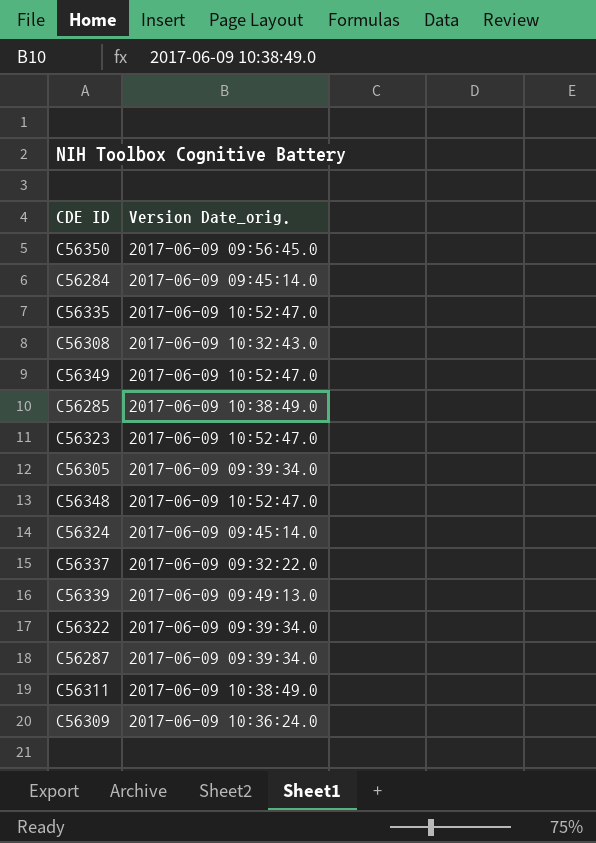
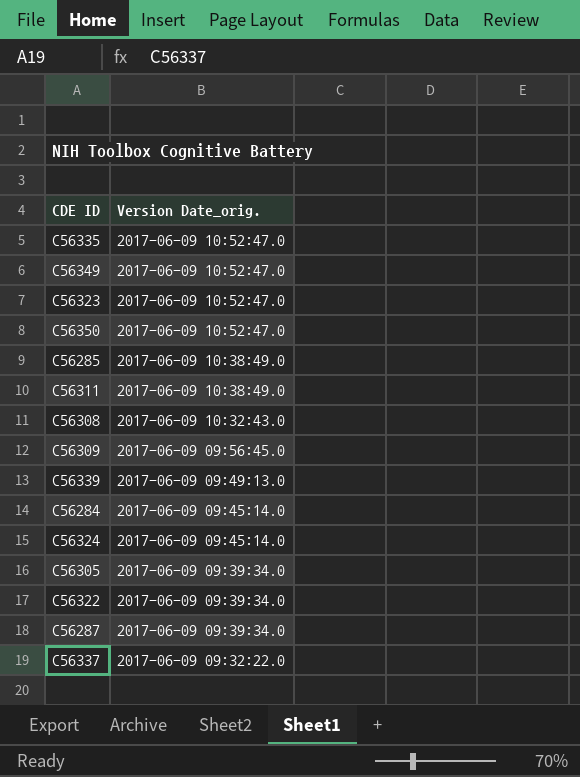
row order: none -> Version Date_orig. descending
row C56348: 2017-06-09 10:52:47.0 -> none
C56350 | Version Date_orig.: 2017-06-09 09:56:45.0 -> 2017-06-09 10:52:47.0
C56309 | Version Date_orig.: 2017-06-09 10:36:24.0 -> 2017-06-09 09:56:45.0

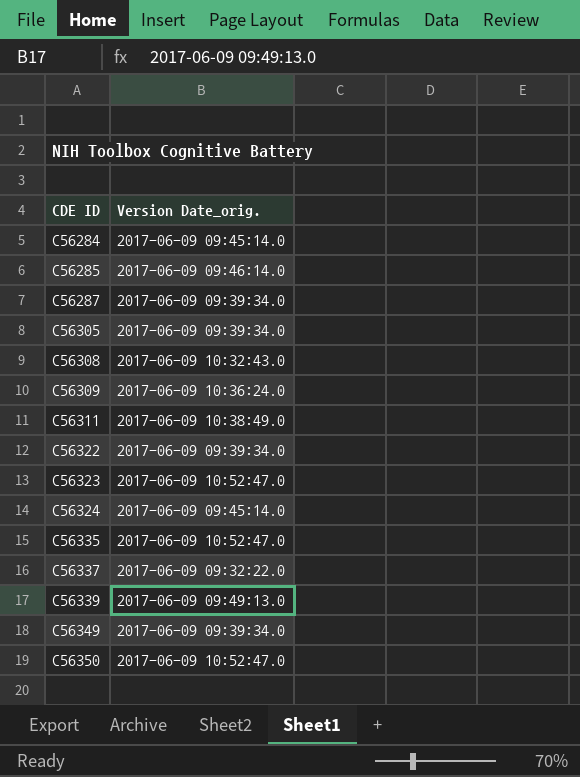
row order: Version Date_orig. descending -> CDE ID ascending
C56285 | Version Date_orig.: 2017-06-09 10:38:49.0 -> 2017-06-09 09:46:14.0
C56309 | Version Date_orig.: 2017-06-09 09:56:45.0 -> 2017-06-09 10:36:24.0
C56349 | Version Date_orig.: 2017-06-09 10:52:47.0 -> 2017-06-09 09:39:34.0

